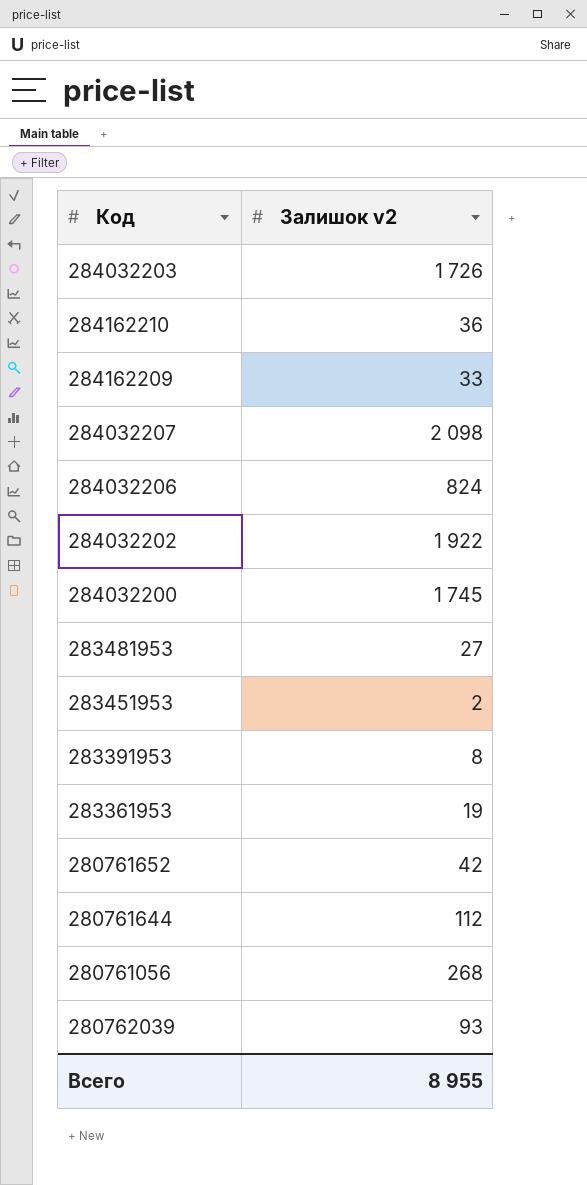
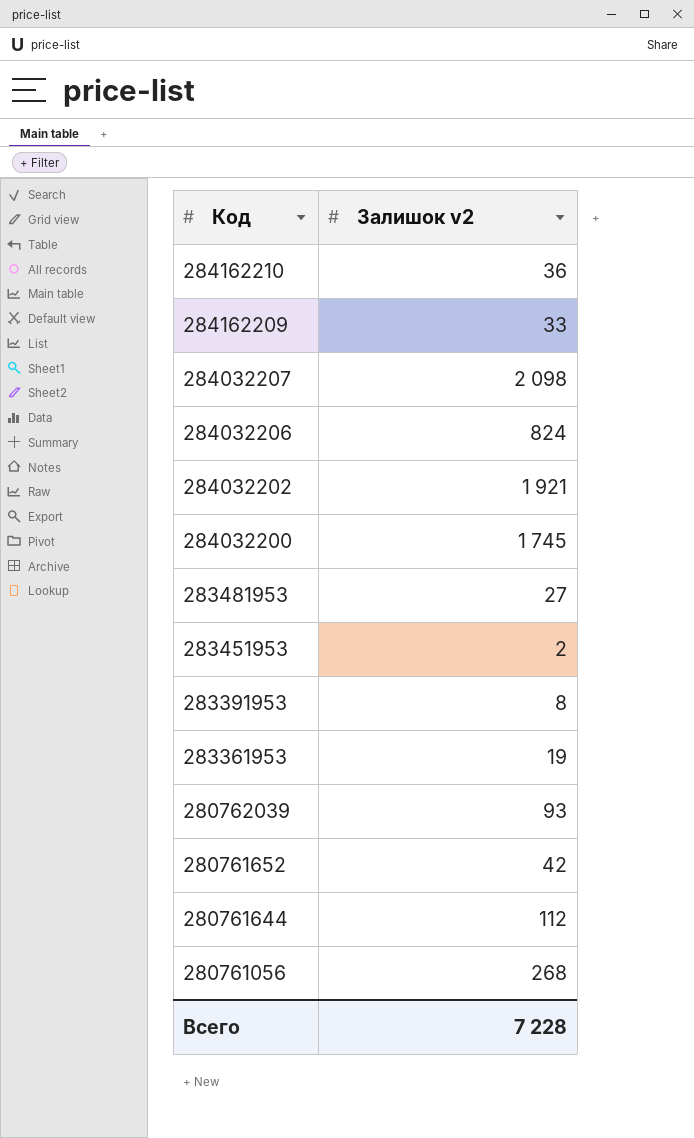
row order: none -> Код descending
row 284032203: 1 726 -> none
284032202 | Залишок v2: 1 922 -> 1 921
Всего | Залишок v2: 8 955 -> 7 228

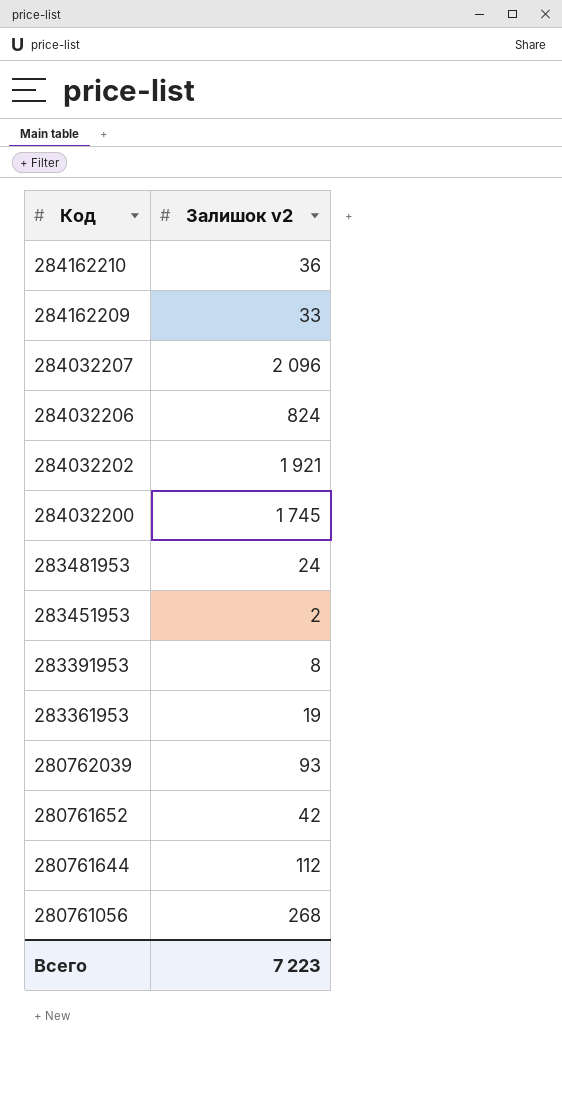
284032207 | Залишок v2: 2 098 -> 2 096
283481953 | Залишок v2: 27 -> 24
Всего | Залишок v2: 7 228 -> 7 223

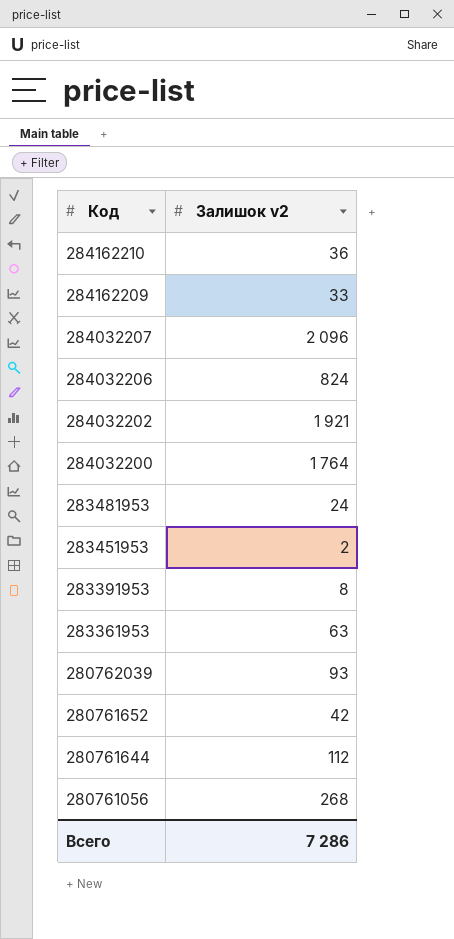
284032200 | Залишок v2: 1 745 -> 1 764
283361953 | Залишок v2: 19 -> 63
Всего | Залишок v2: 7 223 -> 7 286

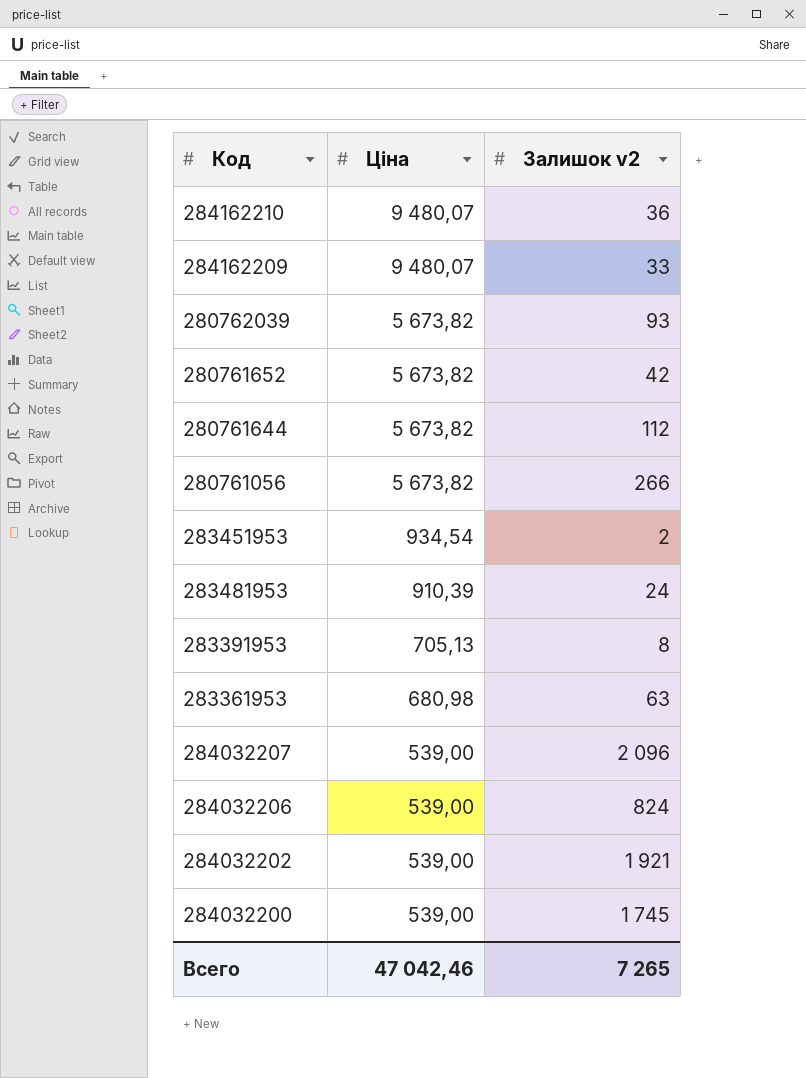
row order: Код descending -> Ціна descending
column Ціна | position: none -> 2
280761056 | Залишок v2: 268 -> 266
284032200 | Залишок v2: 1 764 -> 1 745
Всего | Залишок v2: 7 286 -> 7 265

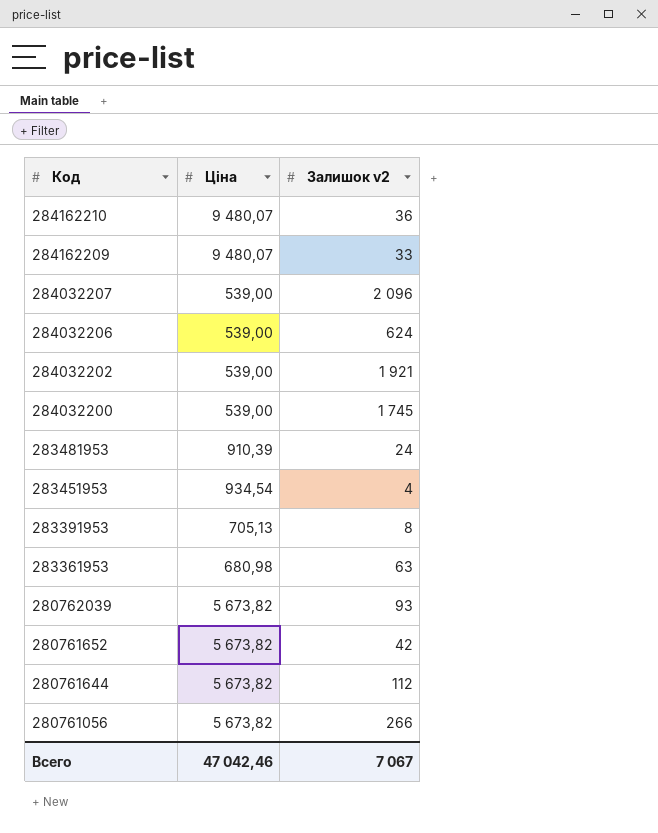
row order: Ціна descending -> Код descending
284032206 | Залишок v2: 824 -> 624
283451953 | Залишок v2: 2 -> 4
Всего | Залишок v2: 7 265 -> 7 067

